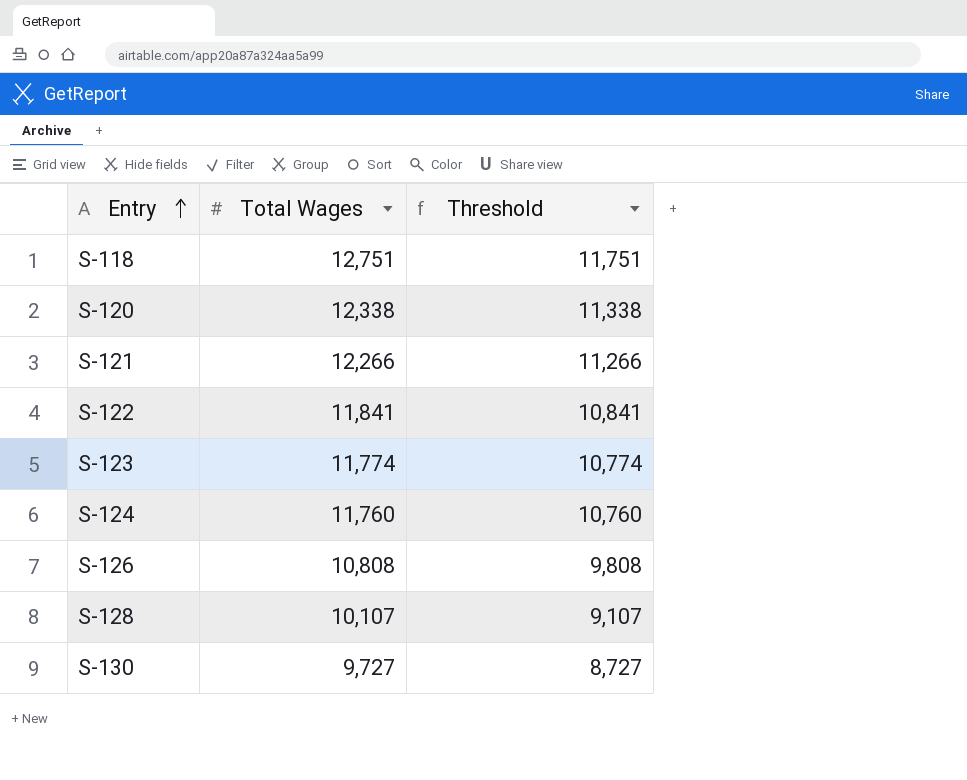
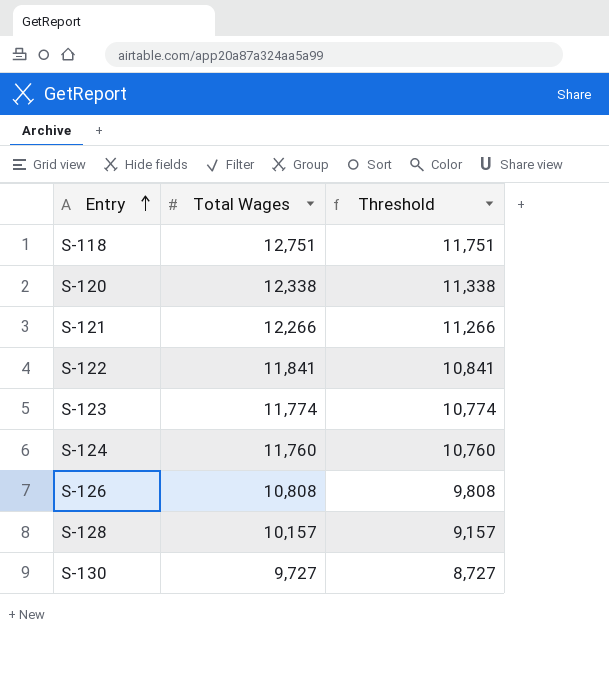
S-128 | Total Wages: 10,107 -> 10,157
S-128 | Threshold: 9,107 -> 9,157

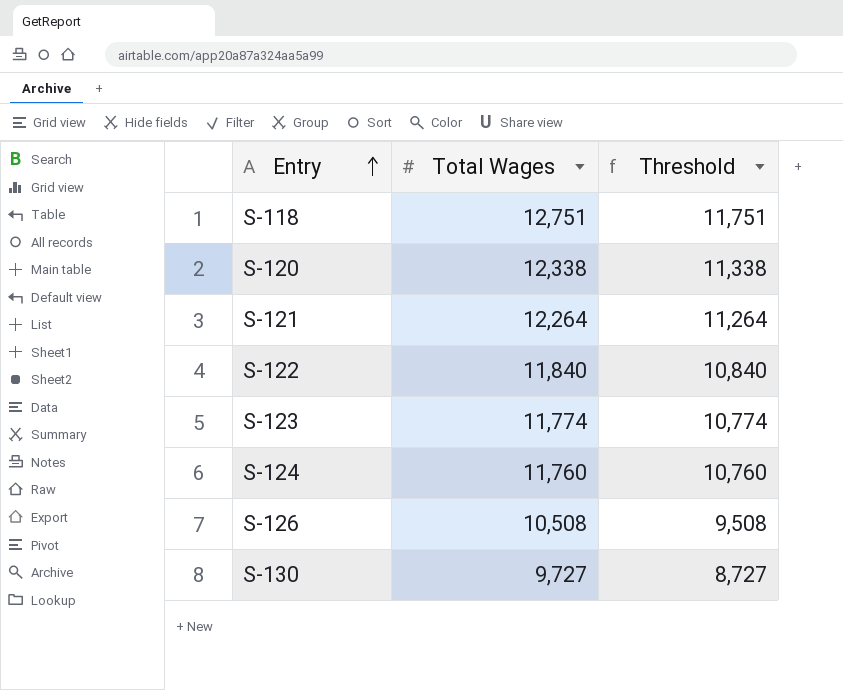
row S-128: 10,157 | 9,157 -> none
S-121 | Total Wages: 12,266 -> 12,264
S-121 | Threshold: 11,266 -> 11,264
S-122 | Total Wages: 11,841 -> 11,840
S-122 | Threshold: 10,841 -> 10,840
S-126 | Total Wages: 10,808 -> 10,508
S-126 | Threshold: 9,808 -> 9,508

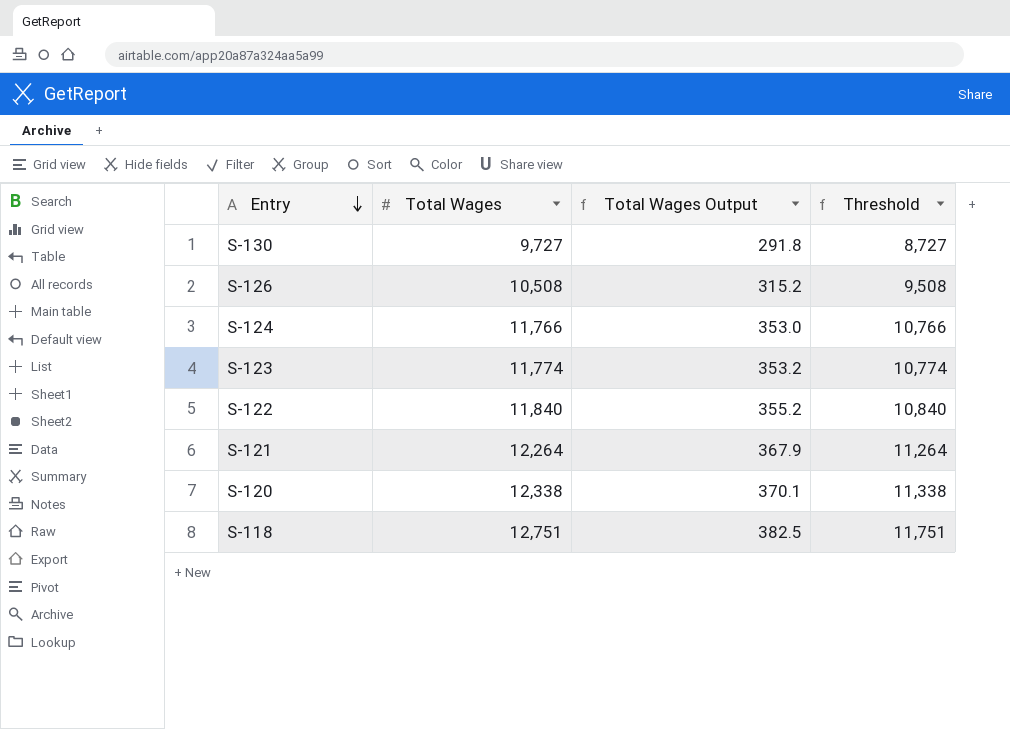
row order: Entry ascending -> Entry descending
column Total Wages Output | formula: none -> [Total Wages] * 0.03
S-124 | Total Wages: 11,760 -> 11,766
S-124 | Threshold: 10,760 -> 10,766

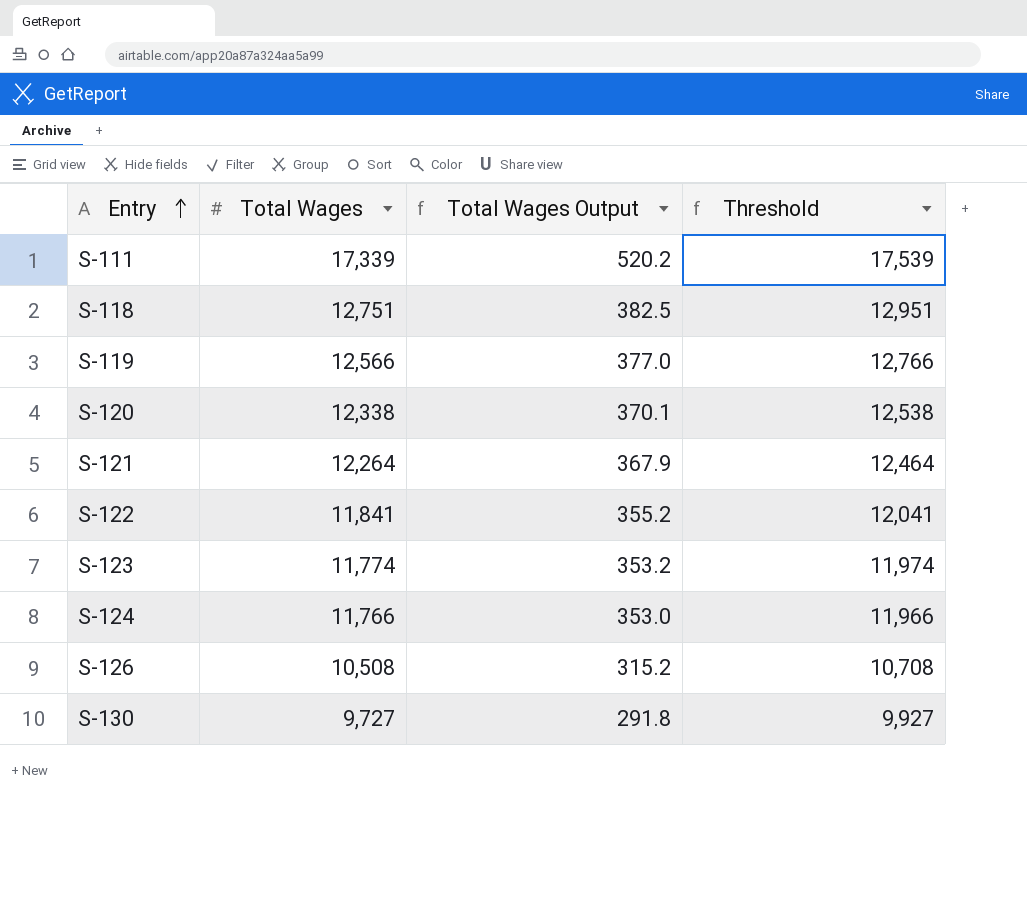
row order: Entry descending -> Entry ascending
column Threshold | formula: [Total Wages] - 1000 -> [Total Wages] + 200
row S-111: none -> 17,339 | 520.2 | 17,539
row S-119: none -> 12,566 | 377.0 | 12,766
S-122 | Total Wages: 11,840 -> 11,841

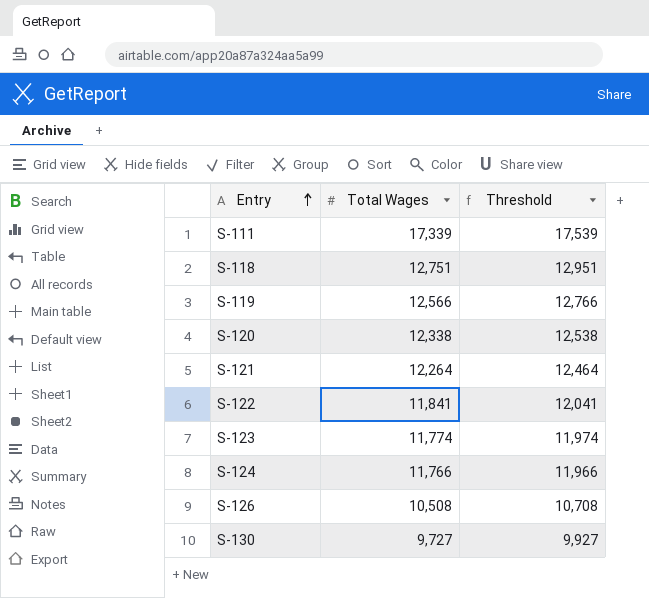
column Total Wages Output | formula: [Total Wages] * 0.03 -> none

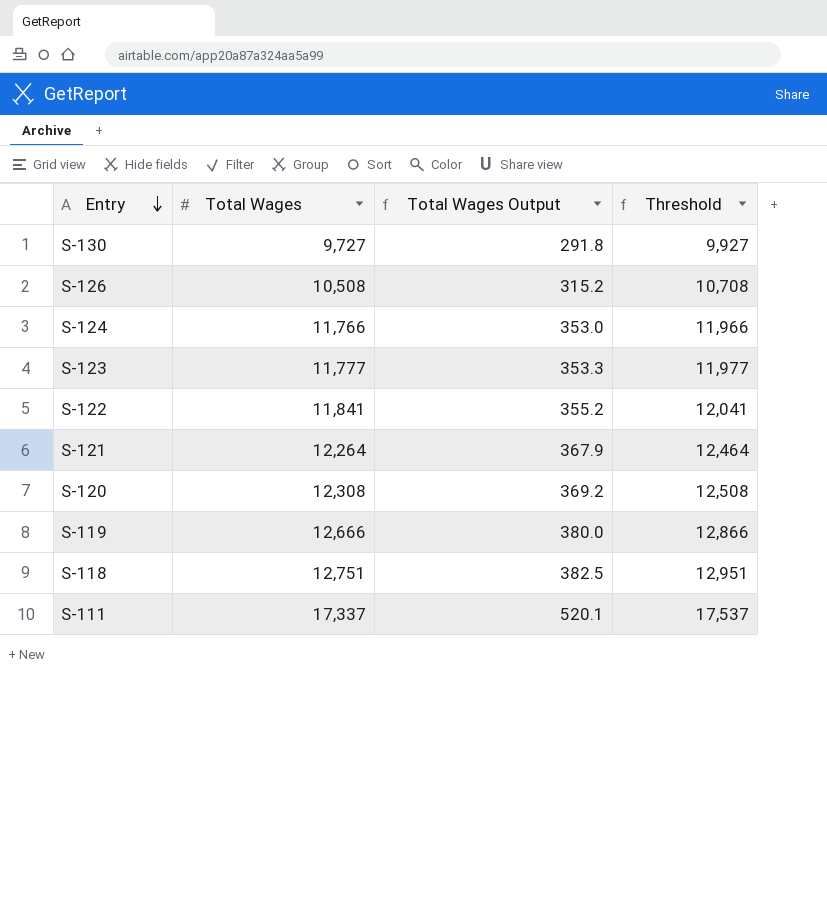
row order: Entry ascending -> Entry descending
column Total Wages Output | formula: none -> [Total Wages] * 0.03
S-123 | Total Wages: 11,774 -> 11,777
S-123 | Threshold: 11,974 -> 11,977
S-120 | Total Wages: 12,338 -> 12,308
S-120 | Threshold: 12,538 -> 12,508
S-119 | Total Wages: 12,566 -> 12,666
S-119 | Threshold: 12,766 -> 12,866
S-111 | Total Wages: 17,339 -> 17,337
S-111 | Threshold: 17,539 -> 17,537

